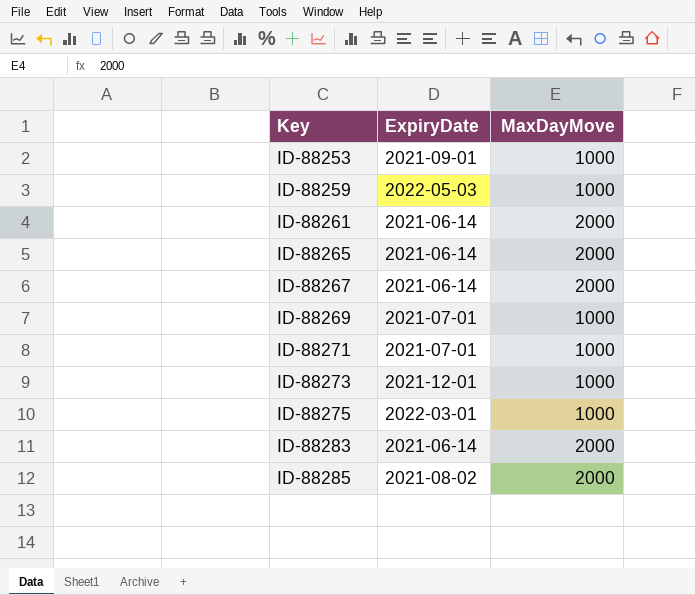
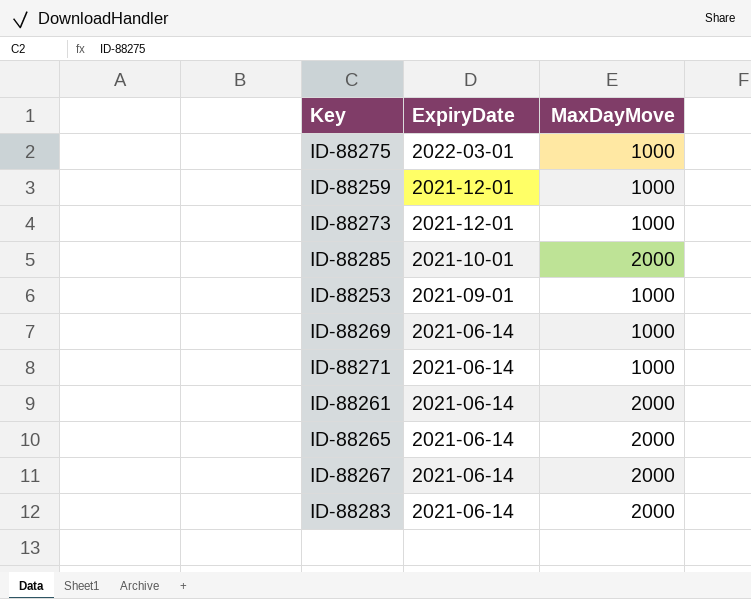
row order: Key ascending -> ExpiryDate descending
ID-88259 | ExpiryDate: 2022-05-03 -> 2021-12-01
ID-88285 | ExpiryDate: 2021-08-02 -> 2021-10-01
ID-88269 | ExpiryDate: 2021-07-01 -> 2021-06-14
ID-88271 | ExpiryDate: 2021-07-01 -> 2021-06-14

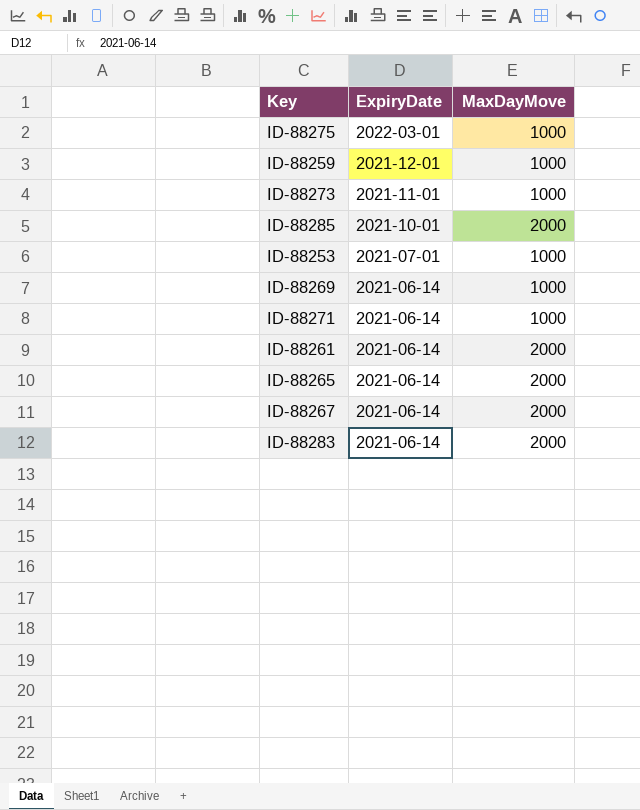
ID-88273 | ExpiryDate: 2021-12-01 -> 2021-11-01
ID-88253 | ExpiryDate: 2021-09-01 -> 2021-07-01

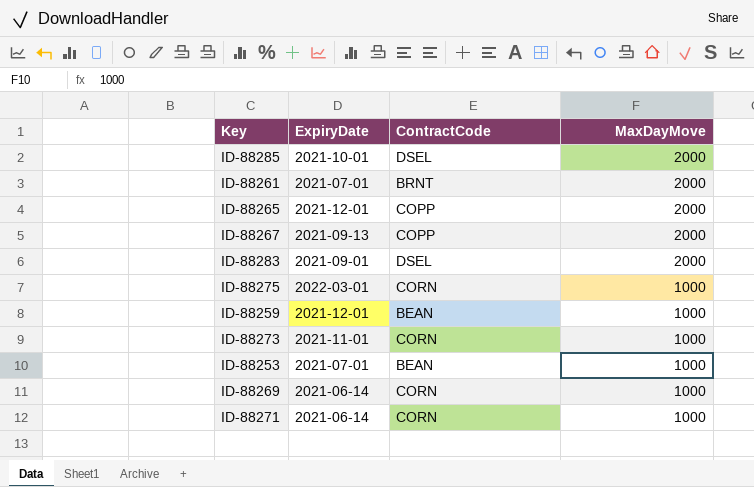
row order: ExpiryDate descending -> MaxDayMove descending
column ContractCode | position: none -> 3
ID-88261 | ExpiryDate: 2021-06-14 -> 2021-07-01
ID-88265 | ExpiryDate: 2021-06-14 -> 2021-12-01
ID-88267 | ExpiryDate: 2021-06-14 -> 2021-09-13
ID-88283 | ExpiryDate: 2021-06-14 -> 2021-09-01

